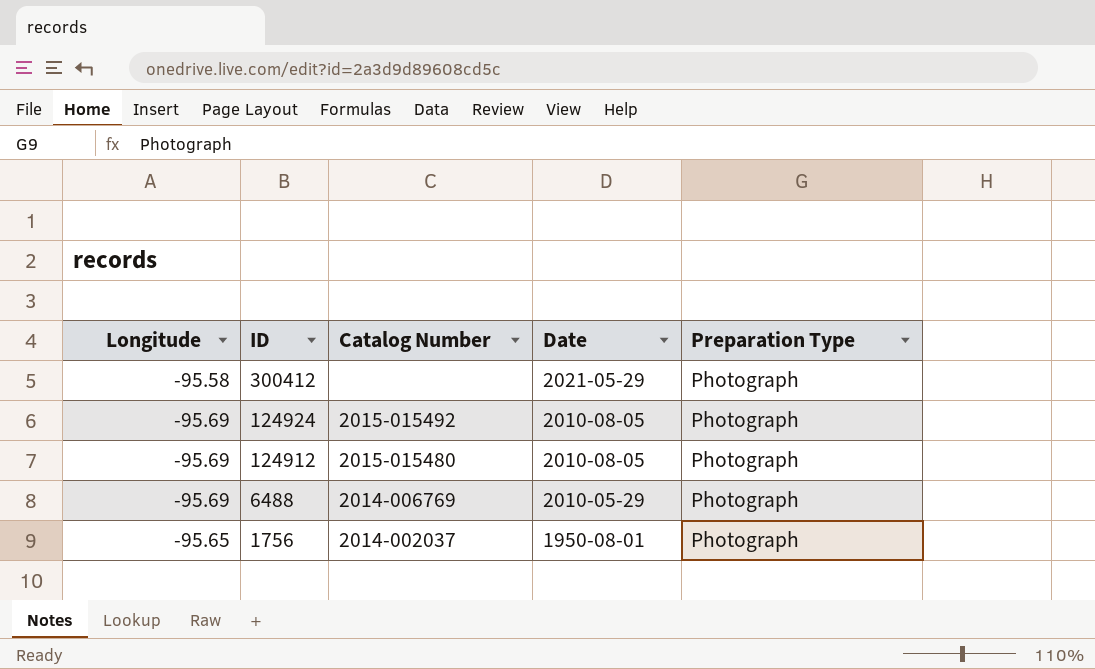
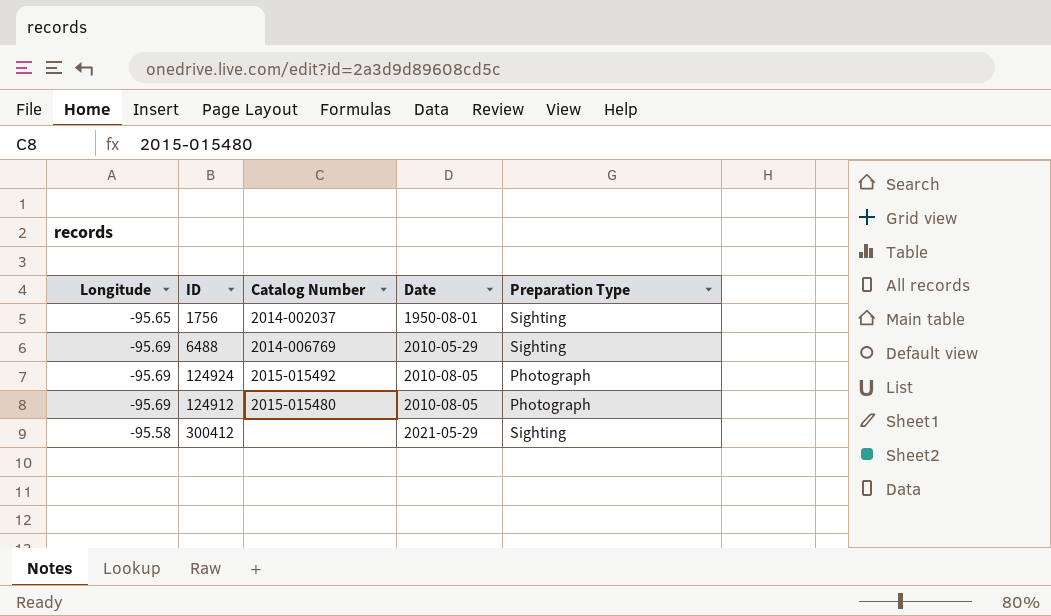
row order: ID descending -> Date ascending
1756 | Preparation Type: Photograph -> Sighting
6488 | Preparation Type: Photograph -> Sighting
300412 | Preparation Type: Photograph -> Sighting

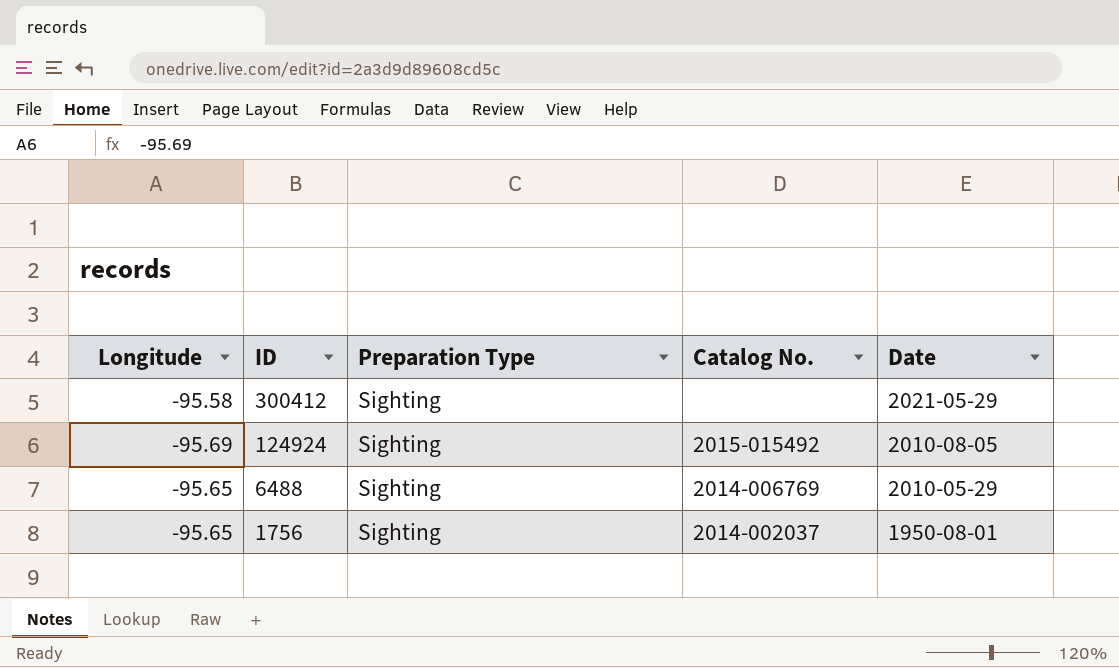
row order: Date ascending -> ID descending
column Preparation Type | position: 5 -> 3
column name: Catalog Number -> Catalog No.
row 124912: -95.69 | 2015-015480 | 2010-08-05 | Photograph -> none
124924 | Preparation Type: Photograph -> Sighting
6488 | Longitude: -95.69 -> -95.65

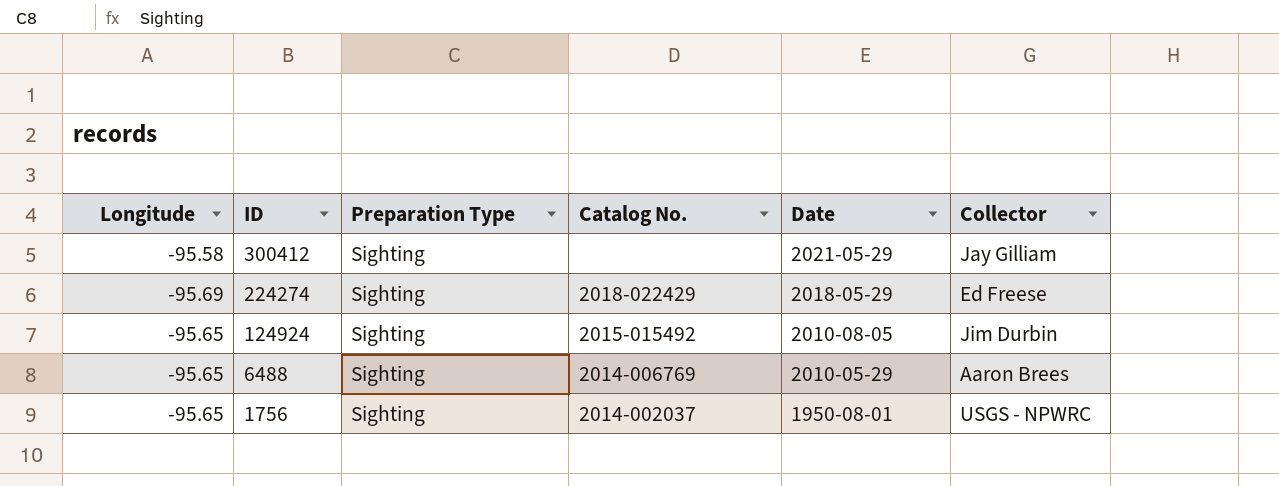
column Collector | position: none -> 6
row 224274: none -> -95.69 | Sighting | 2018-022429 | 2018-05-29 | Ed Freese
124924 | Longitude: -95.69 -> -95.65

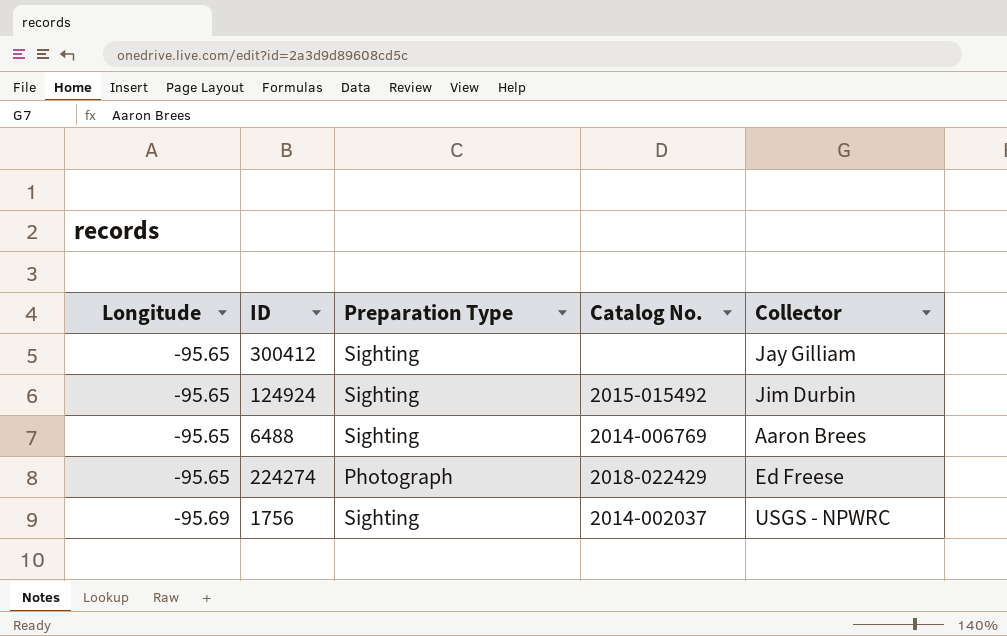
row order: ID descending -> Longitude descending
column Date | position: 5 -> none
300412 | Longitude: -95.58 -> -95.65
224274 | Longitude: -95.69 -> -95.65
224274 | Preparation Type: Sighting -> Photograph
1756 | Longitude: -95.65 -> -95.69

